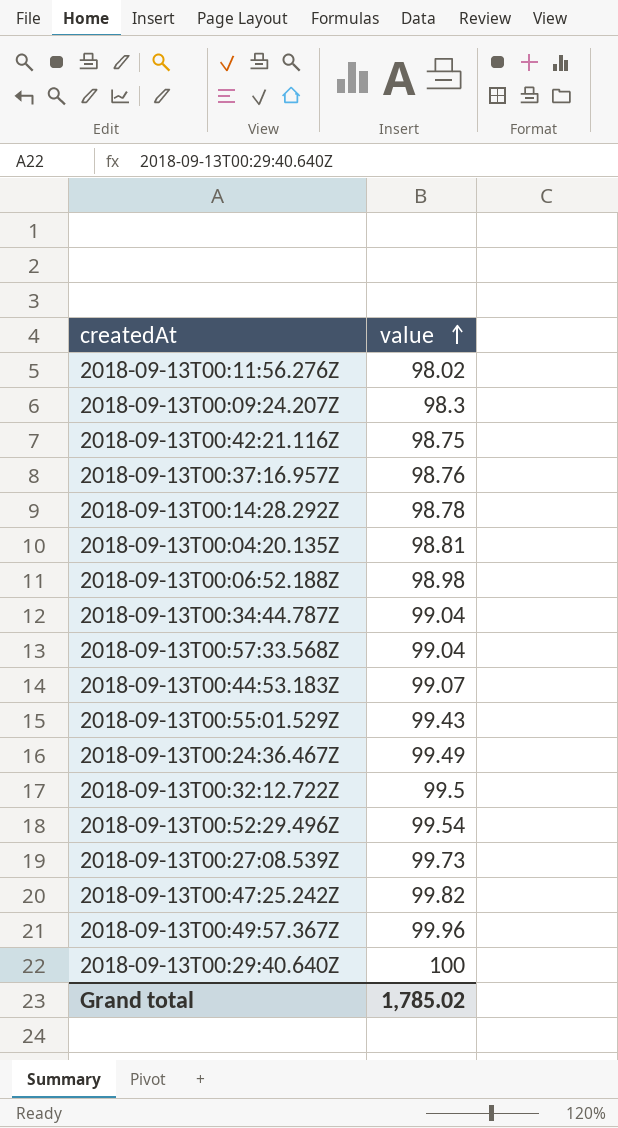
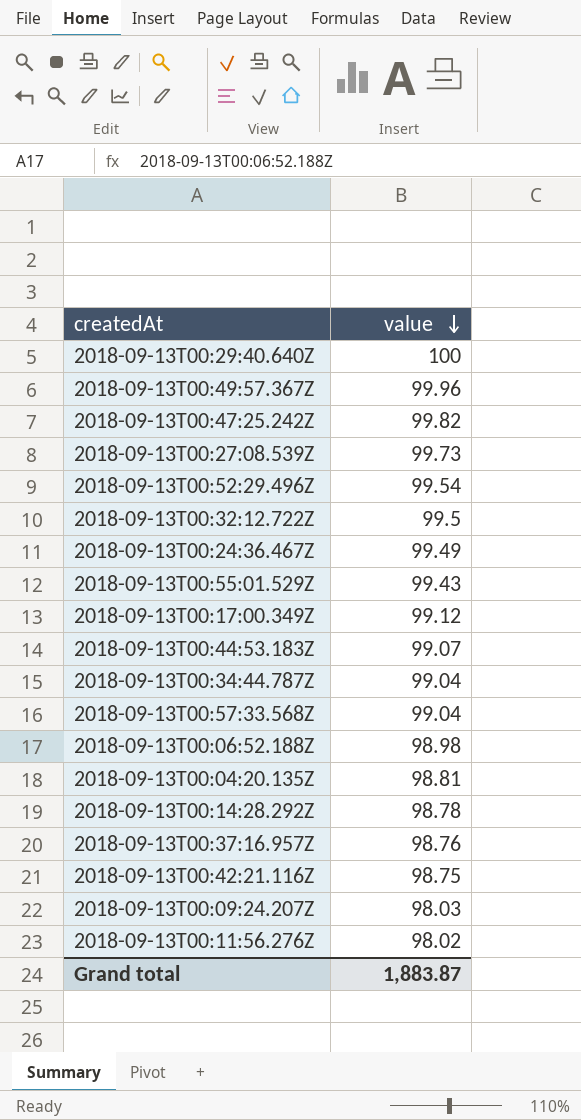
row order: value ascending -> value descending
row 2018-09-13T00:17:00.349Z: none -> 99.12
2018-09-13T00:09:24.207Z | value: 98.3 -> 98.03
Grand total | value: 1,785.02 -> 1,883.87

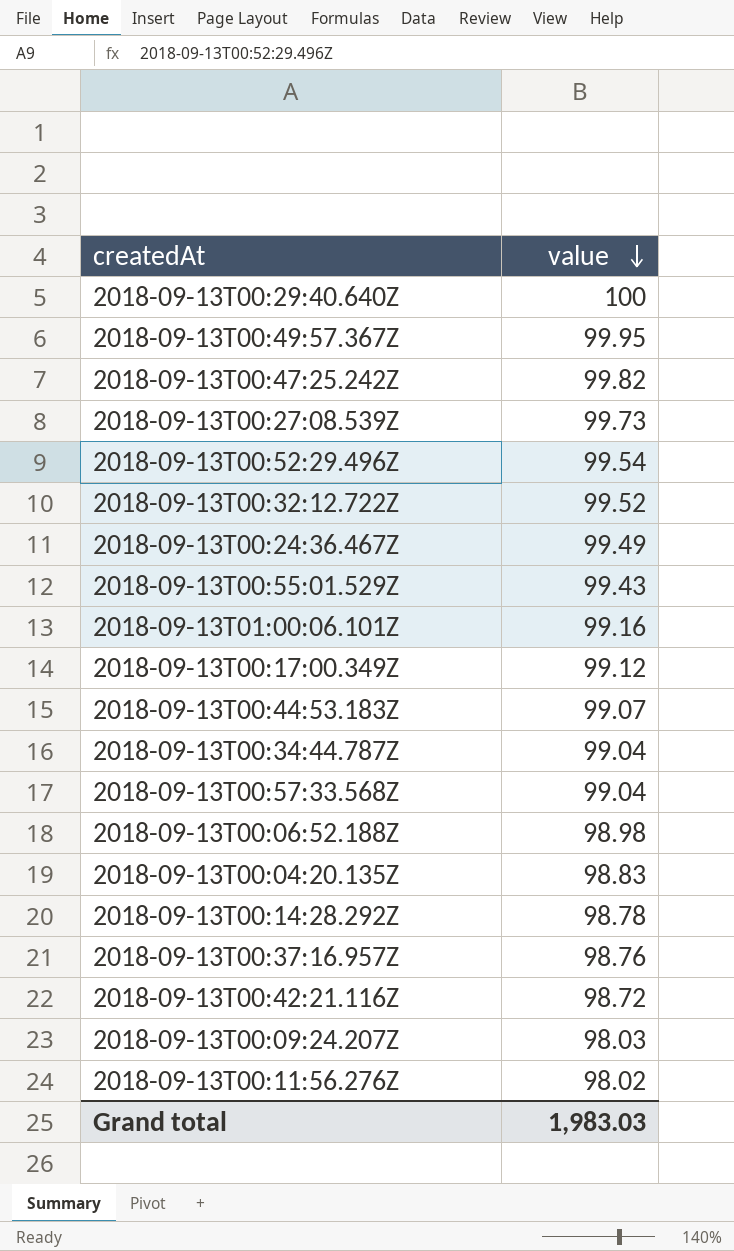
2018-09-13T00:49:57.367Z | value: 99.96 -> 99.95
2018-09-13T00:32:12.722Z | value: 99.5 -> 99.52
row 2018-09-13T01:00:06.101Z: none -> 99.16
2018-09-13T00:04:20.135Z | value: 98.81 -> 98.83
2018-09-13T00:42:21.116Z | value: 98.75 -> 98.72
Grand total | value: 1,883.87 -> 1,983.03

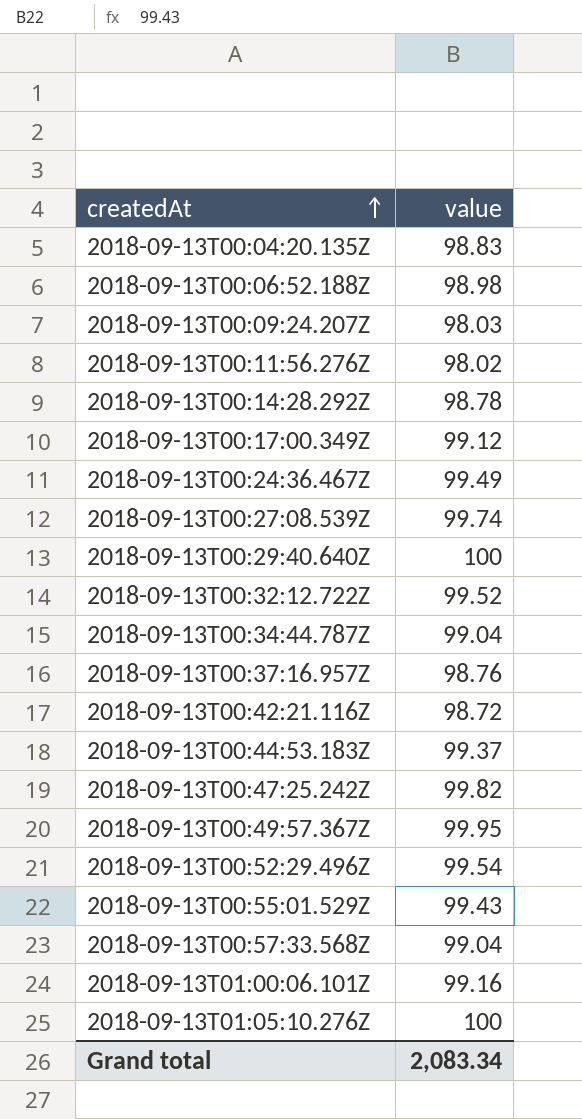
row order: value descending -> createdAt ascending
2018-09-13T00:27:08.539Z | value: 99.73 -> 99.74
2018-09-13T00:44:53.183Z | value: 99.07 -> 99.37
row 2018-09-13T01:05:10.276Z: none -> 100
Grand total | value: 1,983.03 -> 2,083.34

